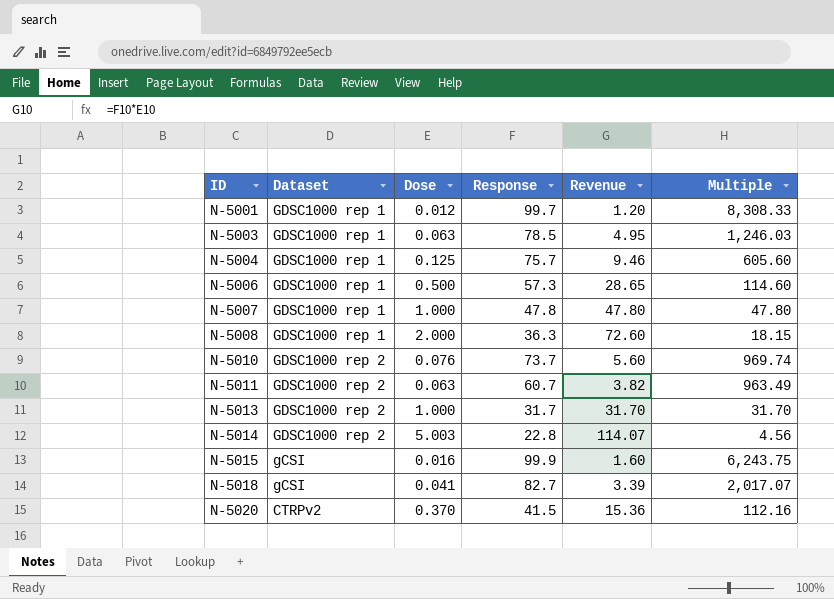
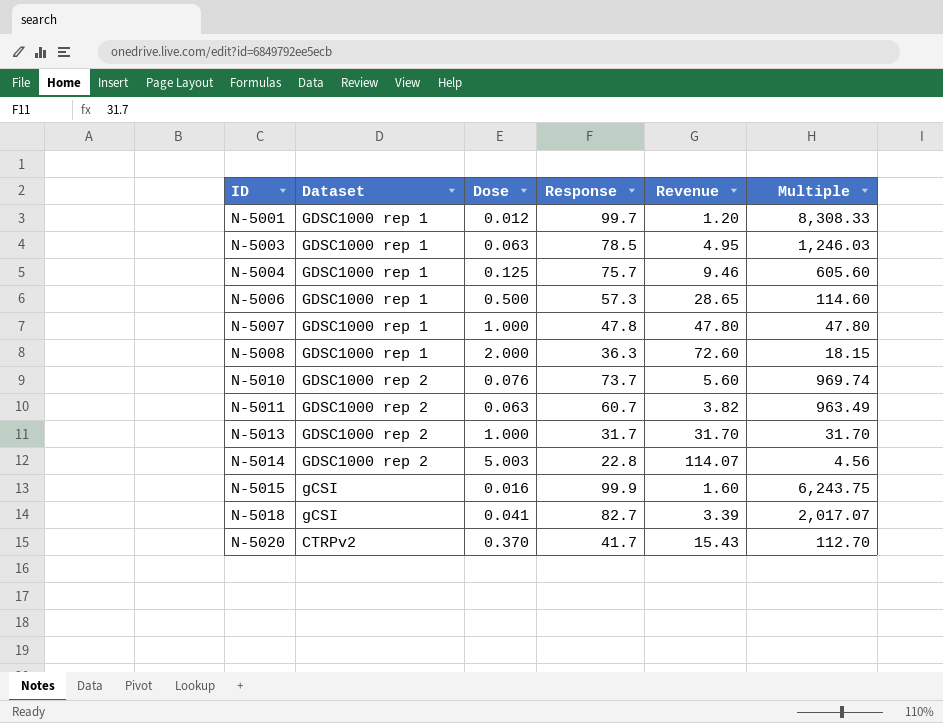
N-5020 | Response: 41.5 -> 41.7
N-5020 | Revenue: 15.36 -> 15.43
N-5020 | Multiple: 112.16 -> 112.70

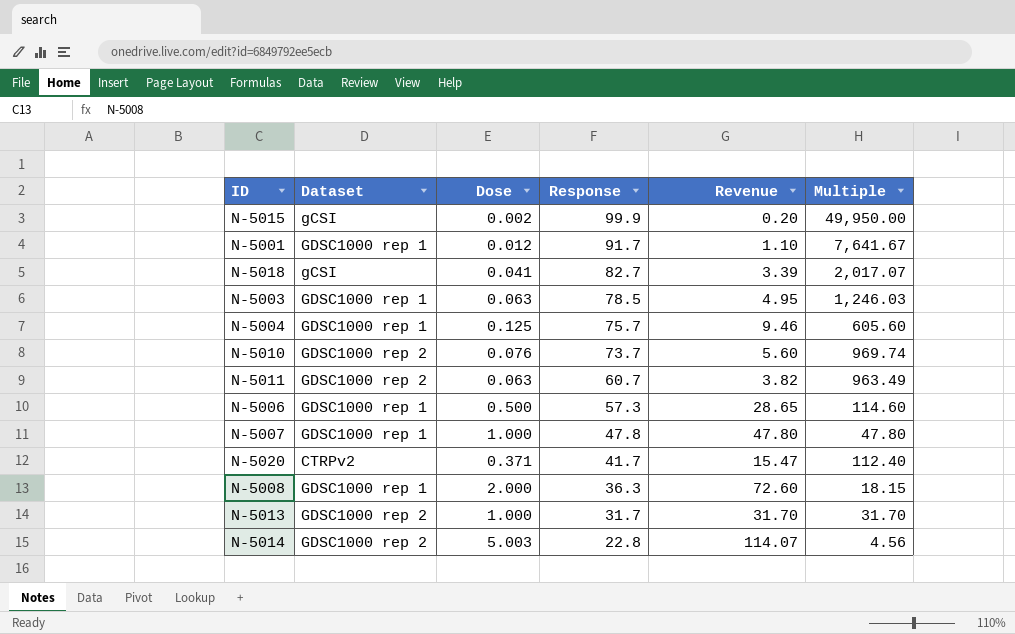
row order: ID ascending -> Response descending
N-5015 | Dose: 0.016 -> 0.002
N-5015 | Revenue: 1.60 -> 0.20
N-5015 | Multiple: 6,243.75 -> 49,950.00
N-5001 | Response: 99.7 -> 91.7
N-5001 | Revenue: 1.20 -> 1.10
N-5001 | Multiple: 8,308.33 -> 7,641.67
N-5020 | Dose: 0.370 -> 0.371
N-5020 | Revenue: 15.43 -> 15.47
N-5020 | Multiple: 112.70 -> 112.40

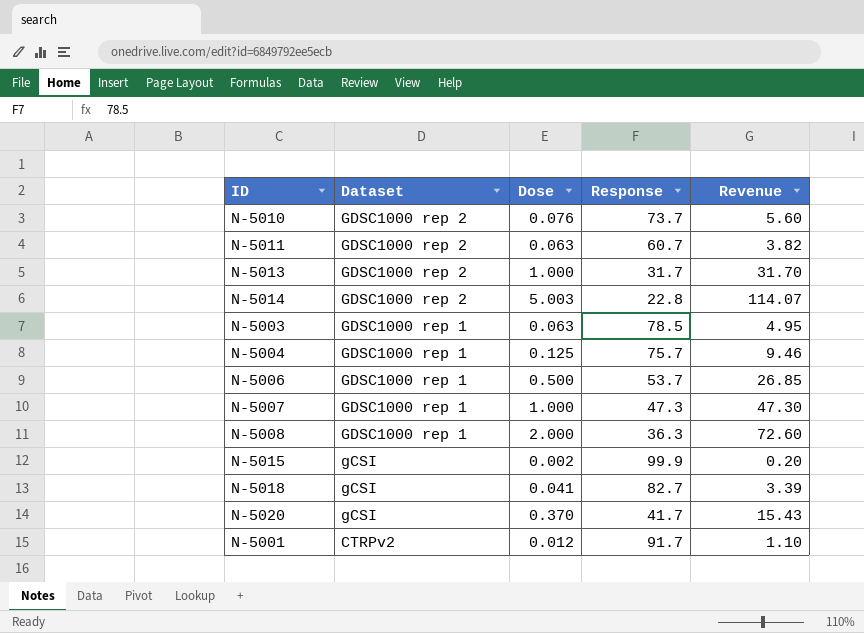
row order: Response descending -> Dataset descending
column Multiple | formula: [Response] / [Dose] -> none
N-5006 | Response: 57.3 -> 53.7
N-5006 | Revenue: 28.65 -> 26.85
N-5007 | Response: 47.8 -> 47.3
N-5007 | Revenue: 47.80 -> 47.30
N-5020 | Dataset: CTRPv2 -> gCSI
N-5020 | Dose: 0.371 -> 0.370
N-5020 | Revenue: 15.47 -> 15.43
N-5001 | Dataset: GDSC1000 rep 1 -> CTRPv2

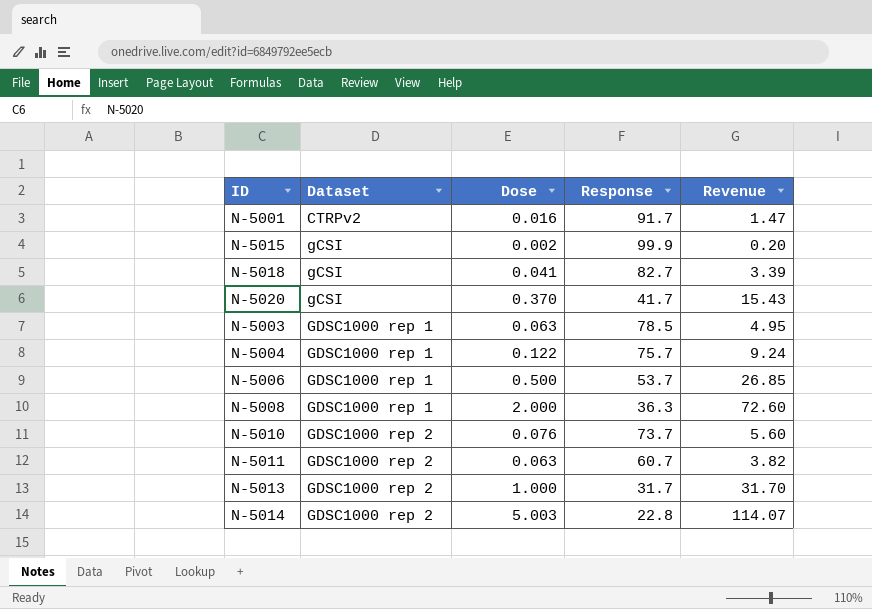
row order: Dataset descending -> Dataset ascending
row N-5007: GDSC1000 rep 1 | 1.000 | 47.3 | 47.30 -> none
N-5001 | Dose: 0.012 -> 0.016
N-5001 | Revenue: 1.10 -> 1.47
N-5004 | Dose: 0.125 -> 0.122
N-5004 | Revenue: 9.46 -> 9.24

